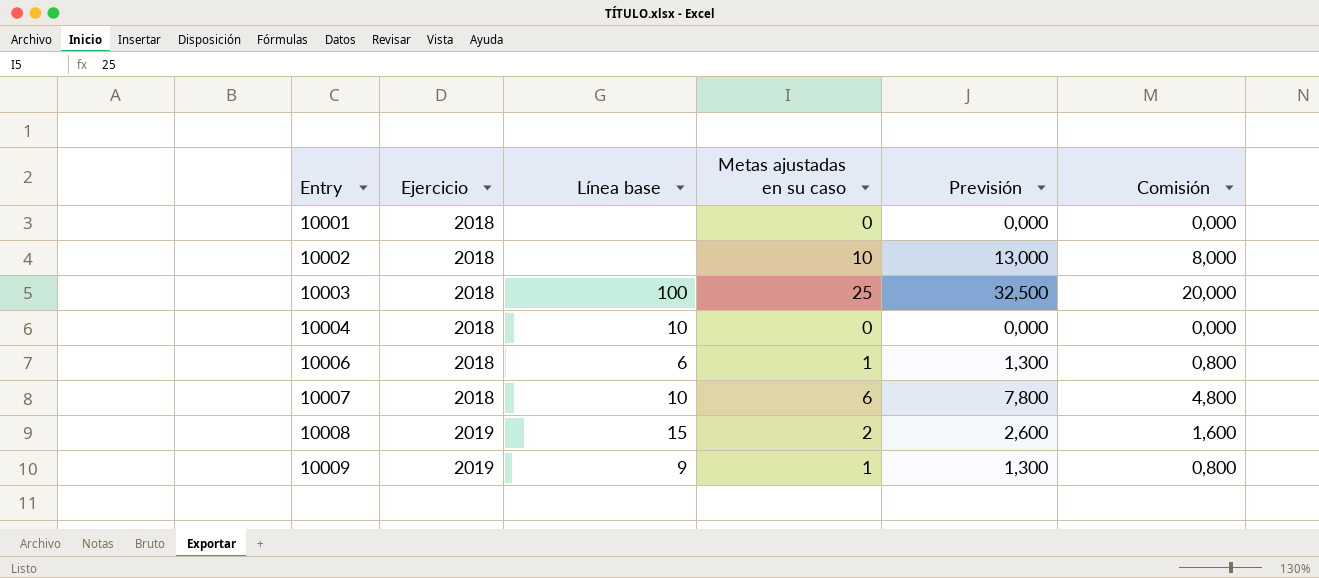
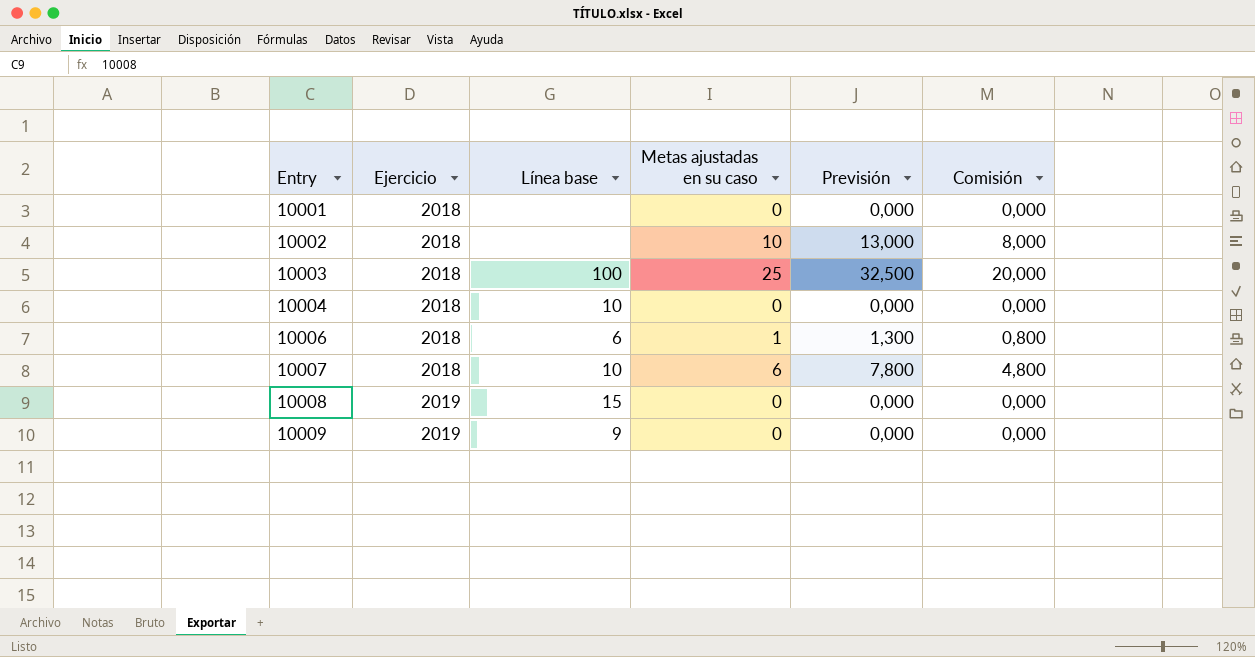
10008 | Metas ajustadas en su caso: 2 -> 0
10008 | Previsión: 2,600 -> 0,000
10008 | Comisión: 1,600 -> 0,000
10009 | Metas ajustadas en su caso: 1 -> 0
10009 | Previsión: 1,300 -> 0,000
10009 | Comisión: 0,800 -> 0,000

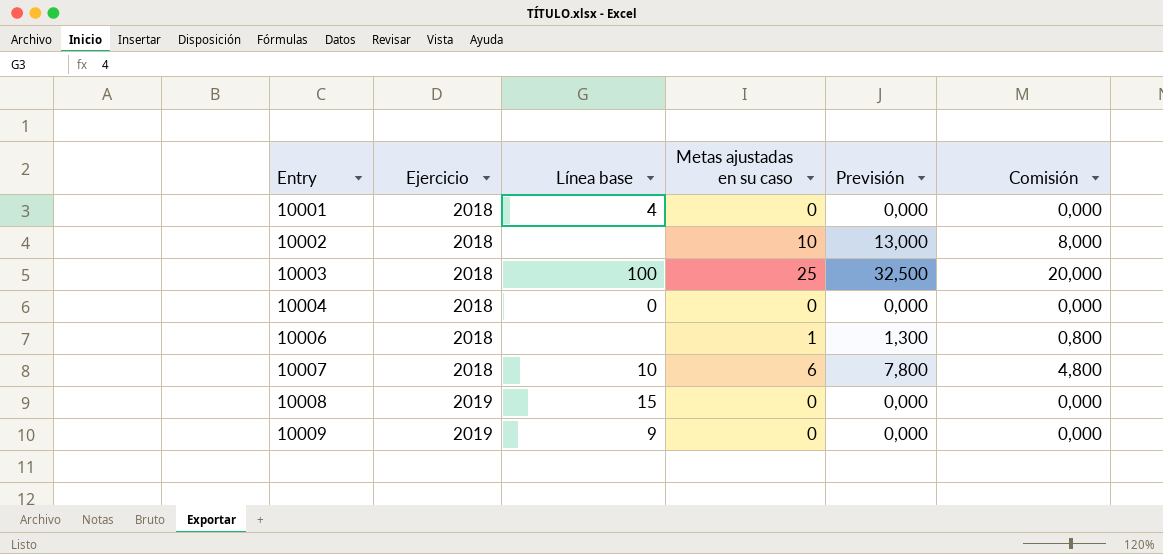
10001 | Línea base: none -> 4
10004 | Línea base: 10 -> 0
10006 | Línea base: 6 -> none

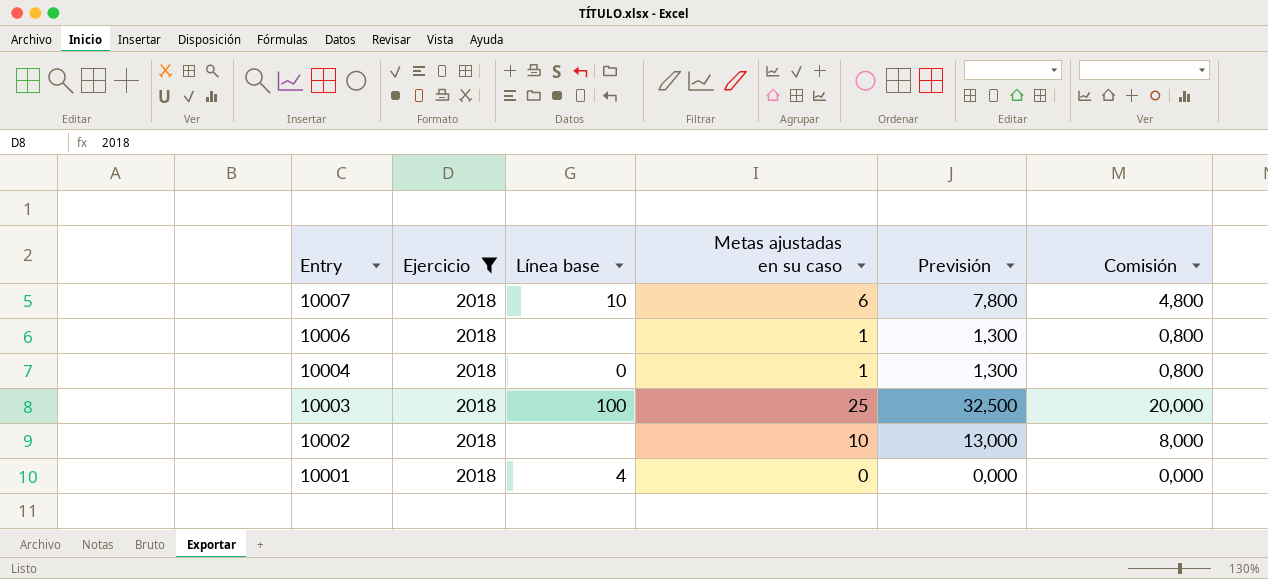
filter: none -> Ejercicio = 2018
row order: Entry ascending -> Entry descending
10004 | Metas ajustadas en su caso: 0 -> 1
10004 | Previsión: 0,000 -> 1,300
10004 | Comisión: 0,000 -> 0,800

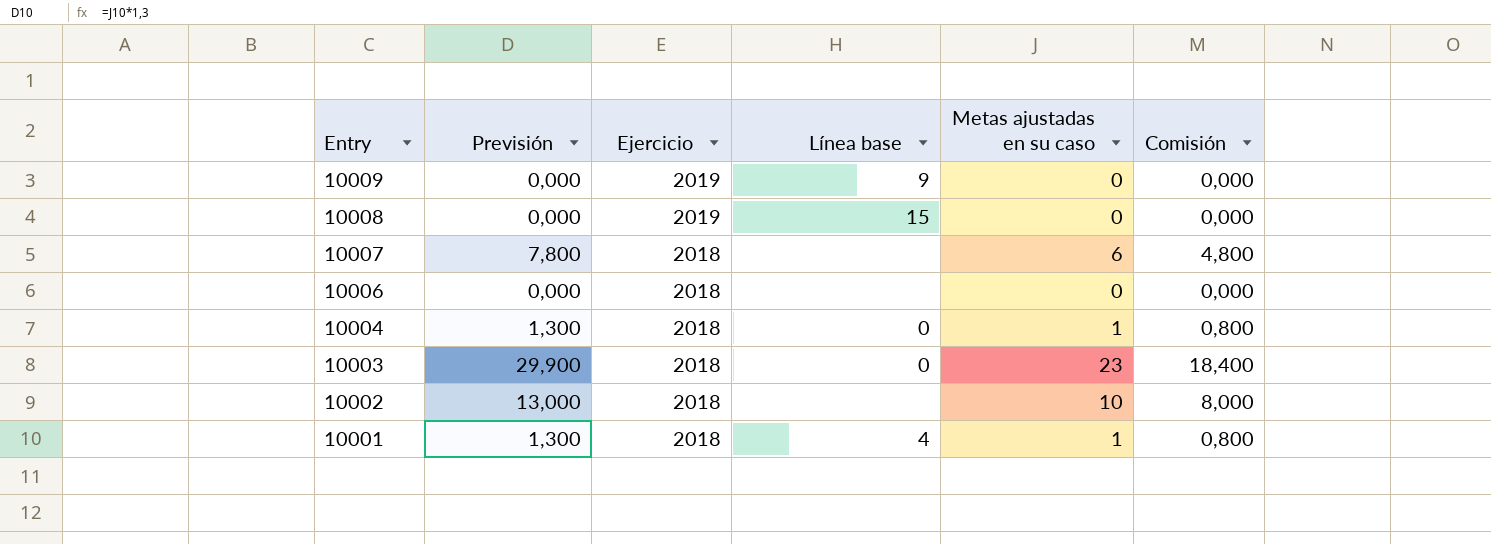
filter: Ejercicio = 2018 -> none
column Previsión | position: 5 -> 2
10007 | Línea base: 10 -> none
10006 | Previsión: 1,300 -> 0,000
10006 | Metas ajustadas en su caso: 1 -> 0
10006 | Comisión: 0,800 -> 0,000
10003 | Previsión: 32,500 -> 29,900
10003 | Línea base: 100 -> 0
10003 | Metas ajustadas en su caso: 25 -> 23
10003 | Comisión: 20,000 -> 18,400
10001 | Previsión: 0,000 -> 1,300
10001 | Metas ajustadas en su caso: 0 -> 1
10001 | Comisión: 0,000 -> 0,800

